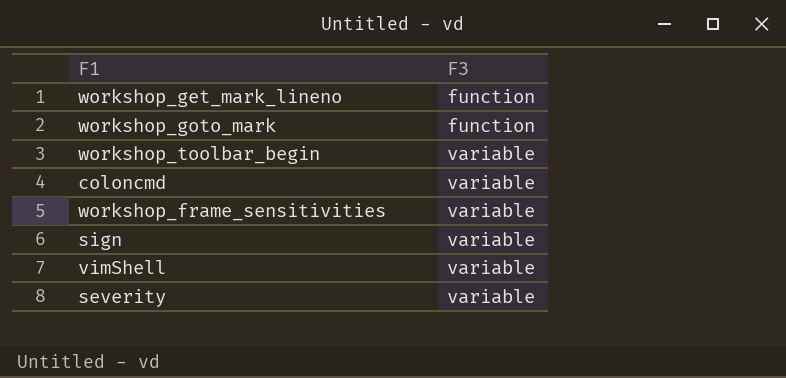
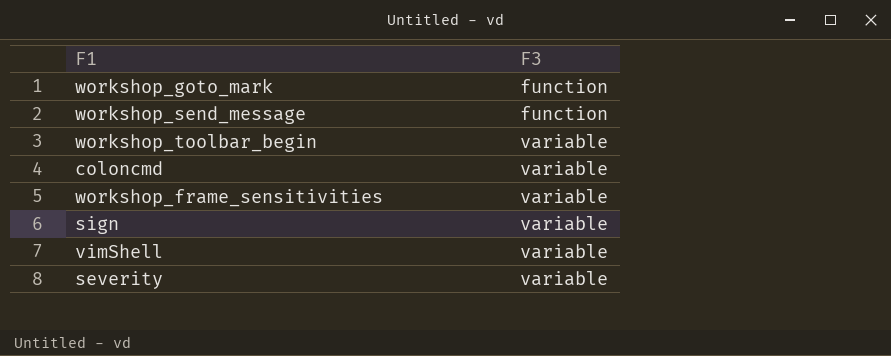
row workshop_get_mark_lineno: function -> none
row workshop_send_message: none -> function

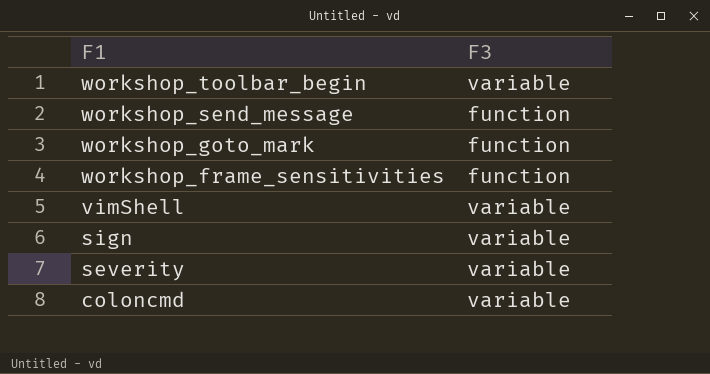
row order: F3 ascending -> F1 descending
workshop_frame_sensitivities | F3: variable -> function

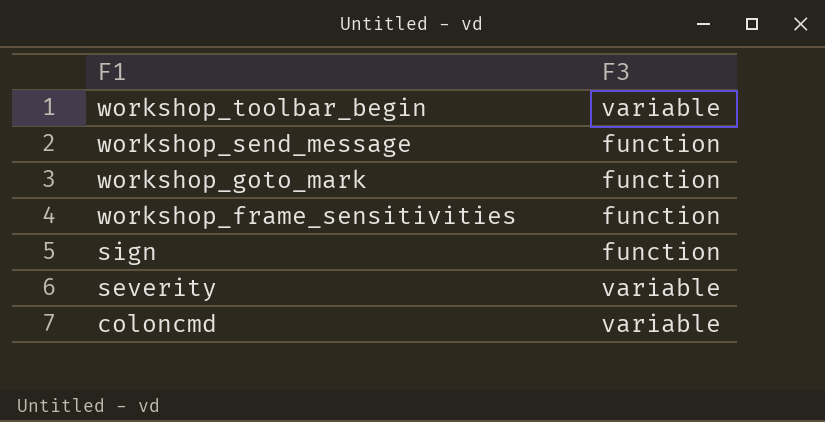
row vimShell: variable -> none
sign | F3: variable -> function

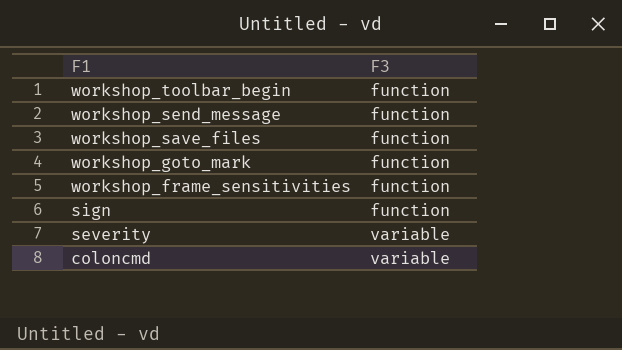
workshop_toolbar_begin | F3: variable -> function
row workshop_save_files: none -> function

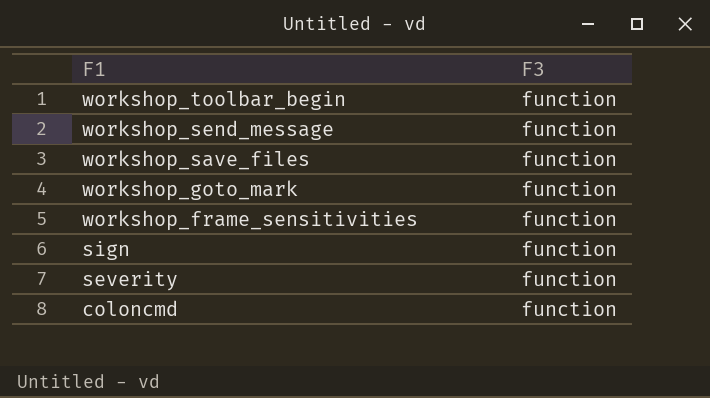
severity | F3: variable -> function
coloncmd | F3: variable -> function

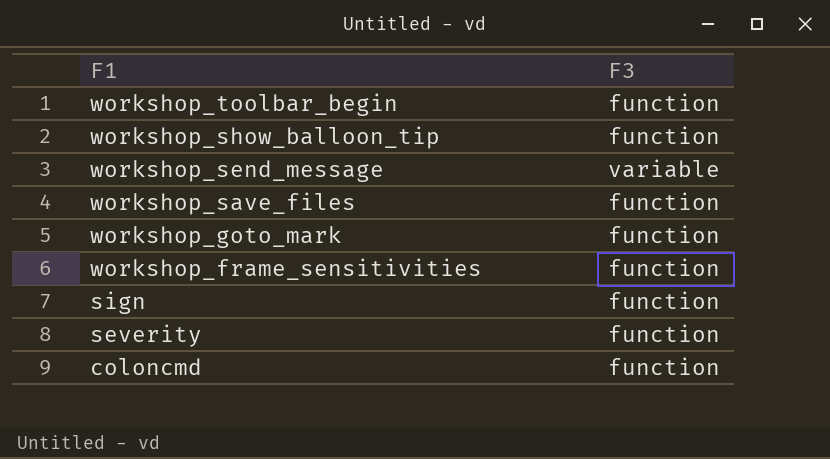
row workshop_show_balloon_tip: none -> function
workshop_send_message | F3: function -> variable

